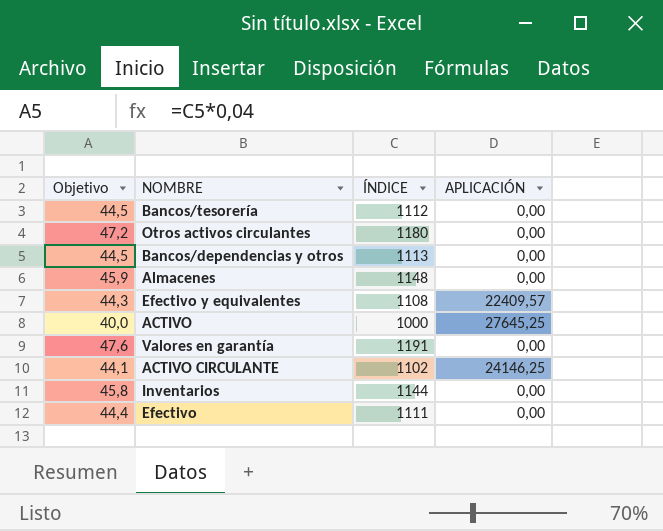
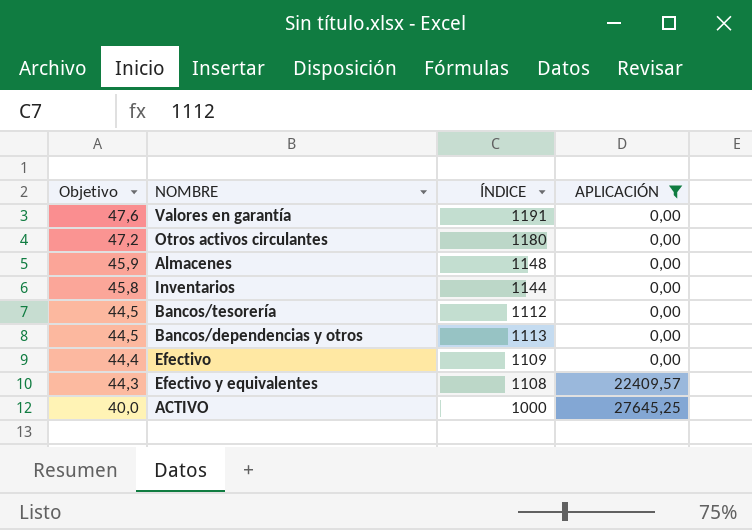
filter: none -> APLICACIÓN != 24146,25
row order: none -> Objetivo descending
Efectivo | ÍNDICE: 1111 -> 1109

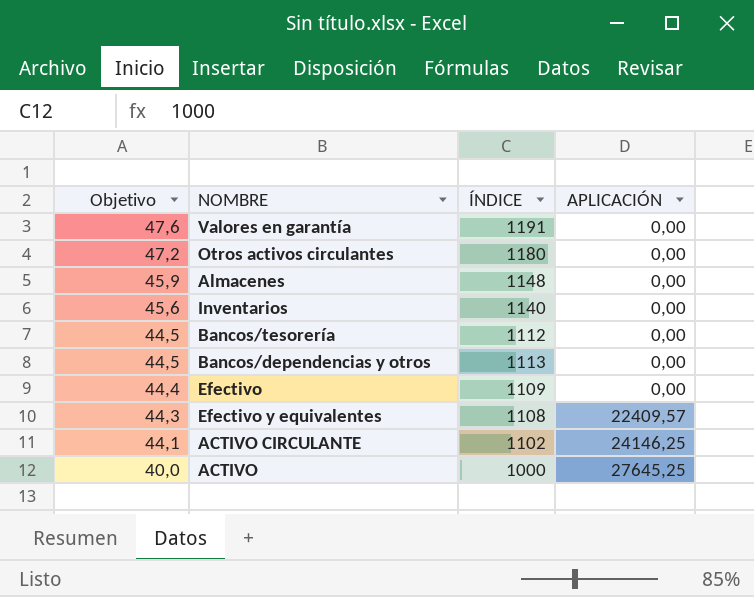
filter: APLICACIÓN != 24146,25 -> none
Inventarios | Objetivo: 45,8 -> 45,6
Inventarios | ÍNDICE: 1144 -> 1140

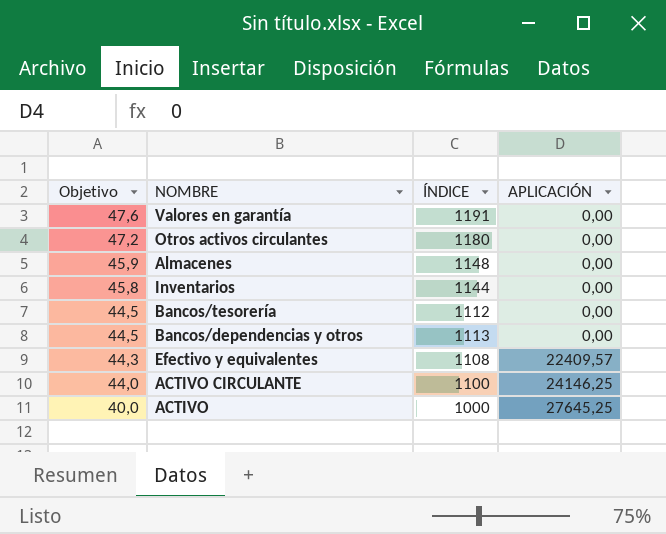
row Efectivo: 44,4 | 1109 | 0,00 -> none
Inventarios | Objetivo: 45,6 -> 45,8
Inventarios | ÍNDICE: 1140 -> 1144
ACTIVO CIRCULANTE | Objetivo: 44,1 -> 44,0
ACTIVO CIRCULANTE | ÍNDICE: 1102 -> 1100

